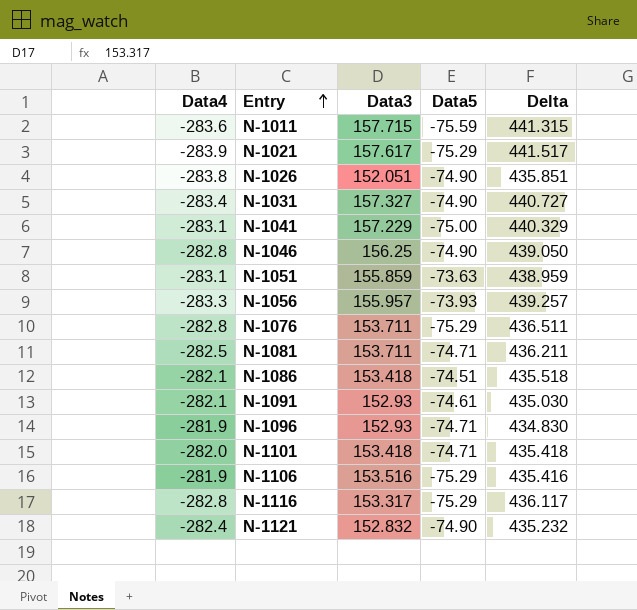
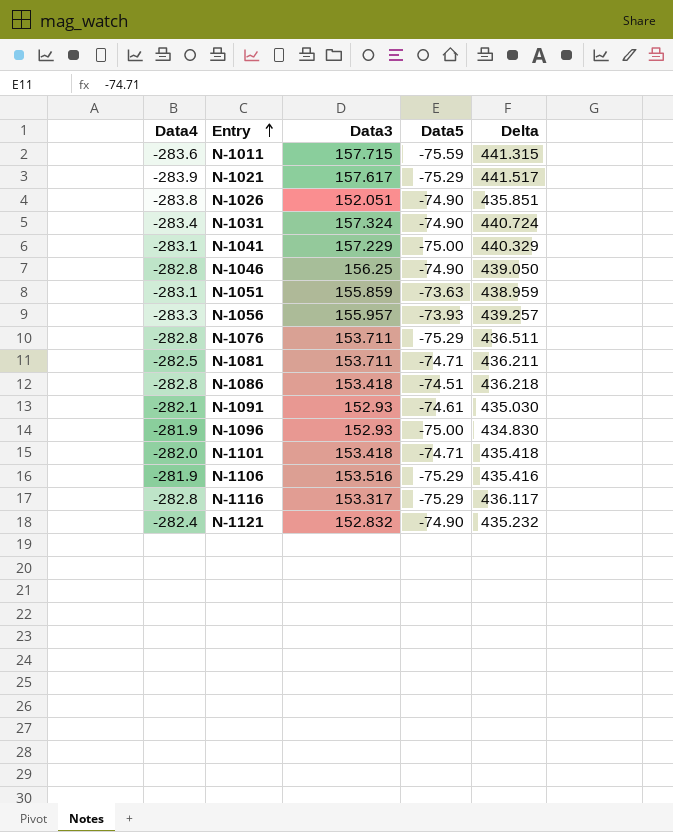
N-1031 | Data3: 157.327 -> 157.324
N-1031 | Delta: 440.727 -> 440.724
N-1086 | Data4: -282.1 -> -282.8
N-1086 | Delta: 435.518 -> 436.218
N-1096 | Data5: -74.71 -> -75.00

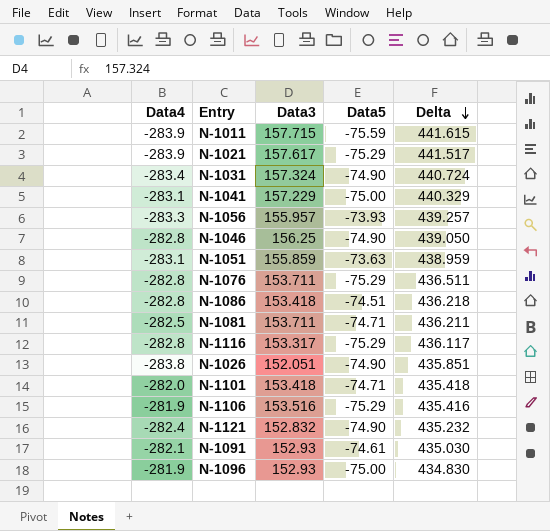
row order: Entry ascending -> Delta descending
N-1011 | Data4: -283.6 -> -283.9
N-1011 | Delta: 441.315 -> 441.615

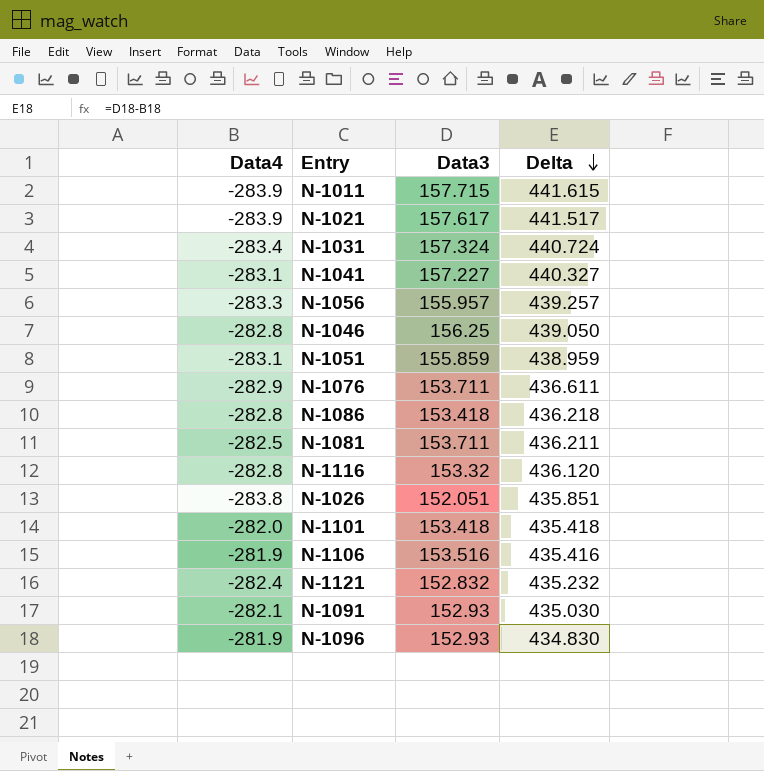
column Data5 | position: 4 -> none
N-1041 | Data3: 157.229 -> 157.227
N-1041 | Delta: 440.329 -> 440.327
N-1076 | Data4: -282.8 -> -282.9
N-1076 | Delta: 436.511 -> 436.611
N-1116 | Data3: 153.317 -> 153.32
N-1116 | Delta: 436.117 -> 436.120

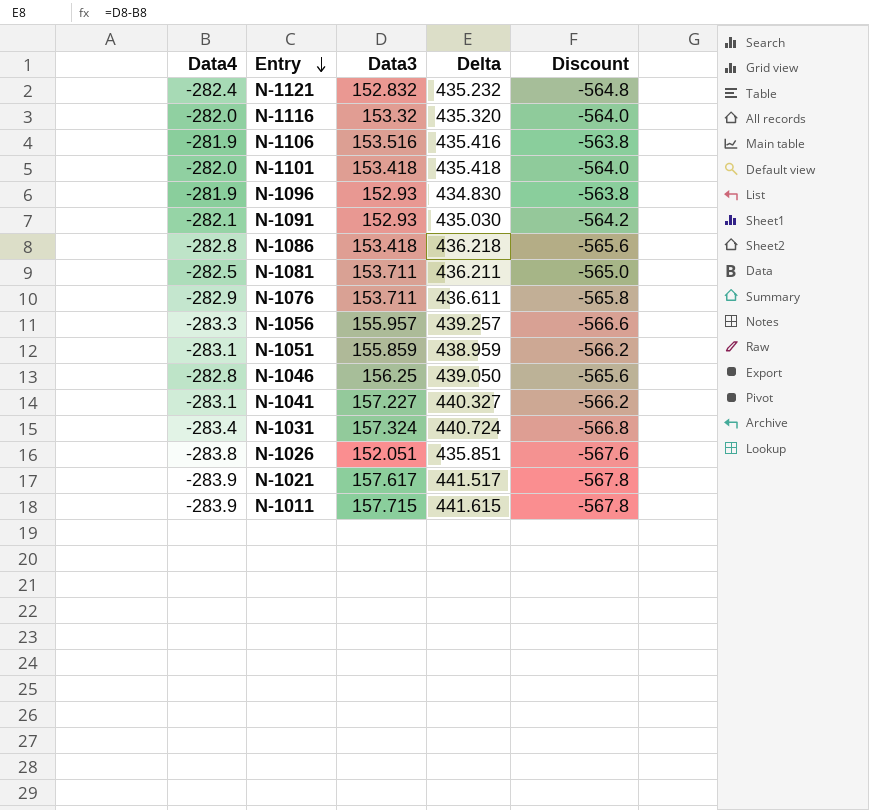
row order: Delta descending -> Entry descending
column Discount | formula: none -> [Data4] * 2
N-1116 | Data4: -282.8 -> -282.0
N-1116 | Delta: 436.120 -> 435.320

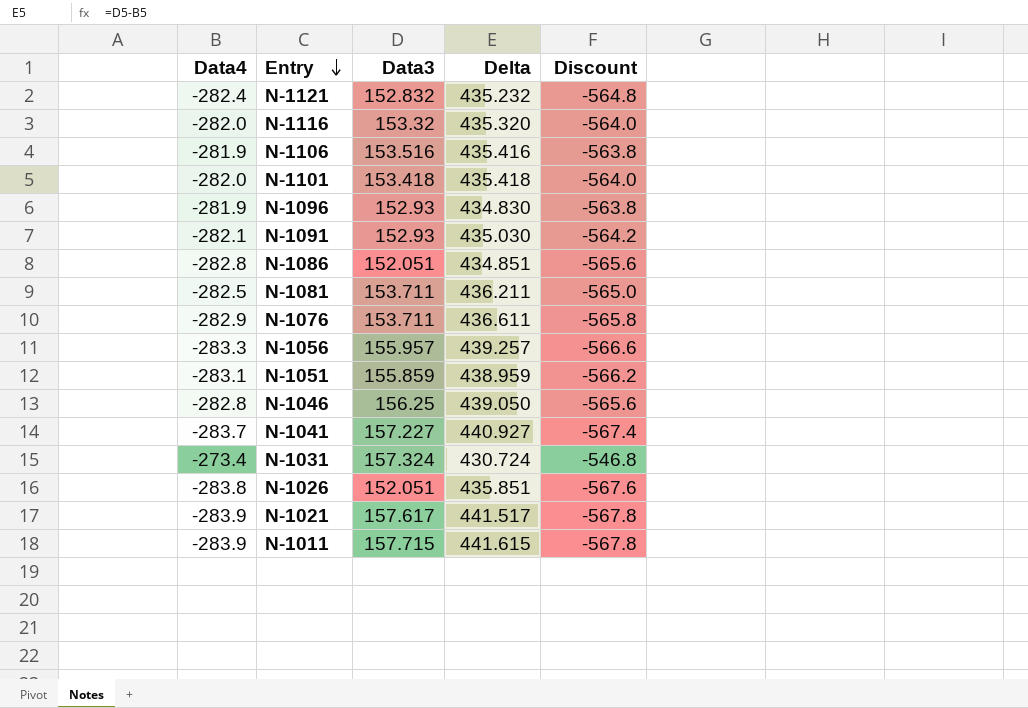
N-1086 | Data3: 153.418 -> 152.051
N-1086 | Delta: 436.218 -> 434.851
N-1041 | Data4: -283.1 -> -283.7
N-1041 | Delta: 440.327 -> 440.927
N-1041 | Discount: -566.2 -> -567.4
N-1031 | Data4: -283.4 -> -273.4
N-1031 | Delta: 440.724 -> 430.724
N-1031 | Discount: -566.8 -> -546.8

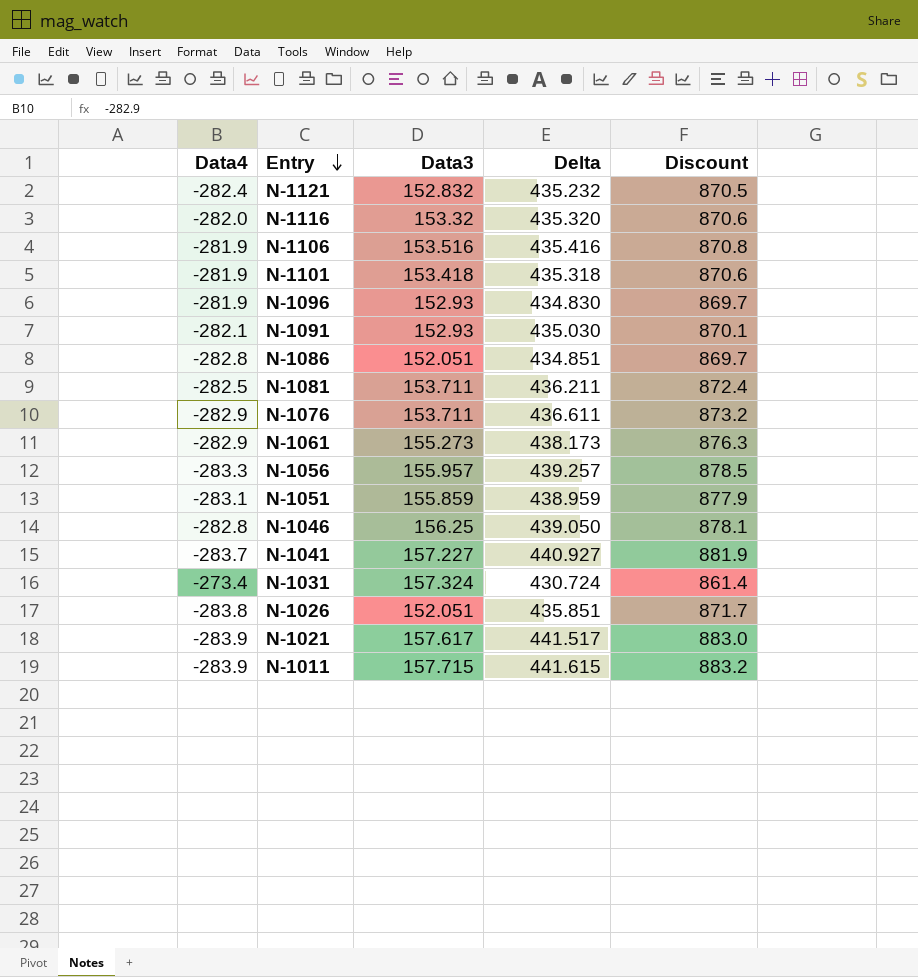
column Discount | formula: [Data4] * 2 -> [Delta] * 2
N-1101 | Data4: -282.0 -> -281.9
N-1101 | Delta: 435.418 -> 435.318
row N-1061: none -> -282.9 | 155.273 | 438.173 | 876.3

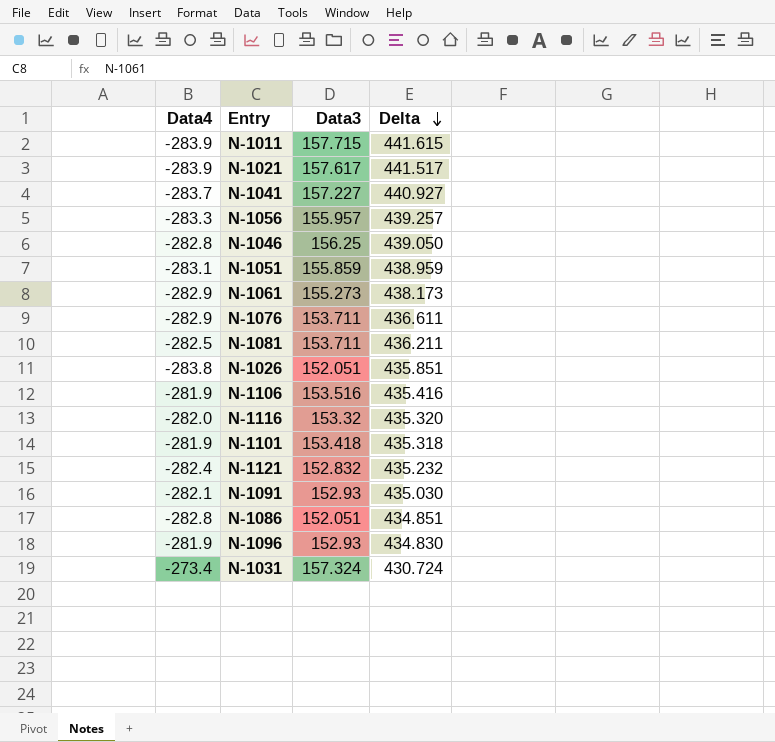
row order: Entry descending -> Delta descending
column Discount | formula: [Delta] * 2 -> none

